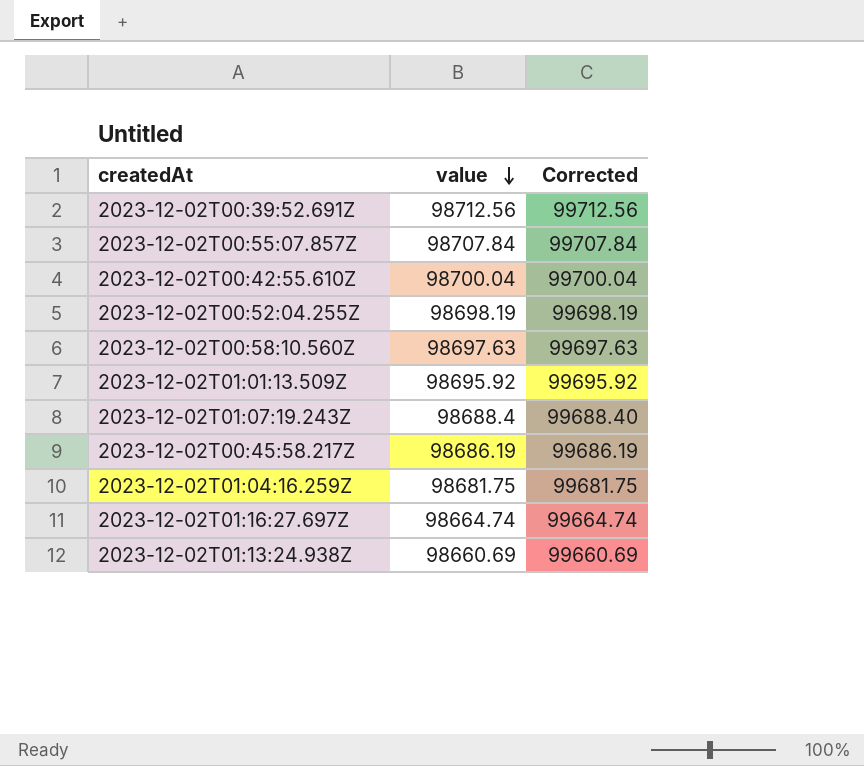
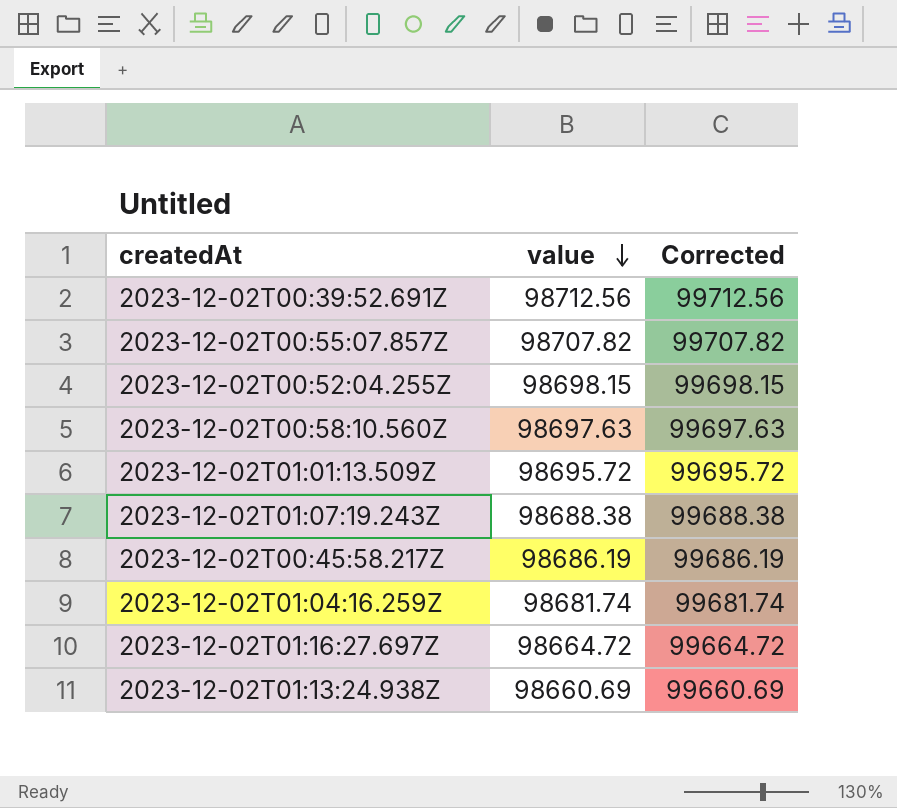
row 2023-12-02T00:42:55.610Z: 98700.04 | 99700.04 -> none
2023-12-02T00:55:07.857Z | value: 98707.84 -> 98707.82
2023-12-02T00:55:07.857Z | Corrected: 99707.84 -> 99707.82
2023-12-02T00:52:04.255Z | value: 98698.19 -> 98698.15
2023-12-02T00:52:04.255Z | Corrected: 99698.19 -> 99698.15
2023-12-02T01:01:13.509Z | value: 98695.92 -> 98695.72
2023-12-02T01:01:13.509Z | Corrected: 99695.92 -> 99695.72
2023-12-02T01:07:19.243Z | value: 98688.4 -> 98688.38
2023-12-02T01:07:19.243Z | Corrected: 99688.40 -> 99688.38
2023-12-02T01:04:16.259Z | value: 98681.75 -> 98681.74
2023-12-02T01:04:16.259Z | Corrected: 99681.75 -> 99681.74
2023-12-02T01:16:27.697Z | value: 98664.74 -> 98664.72
2023-12-02T01:16:27.697Z | Corrected: 99664.74 -> 99664.72

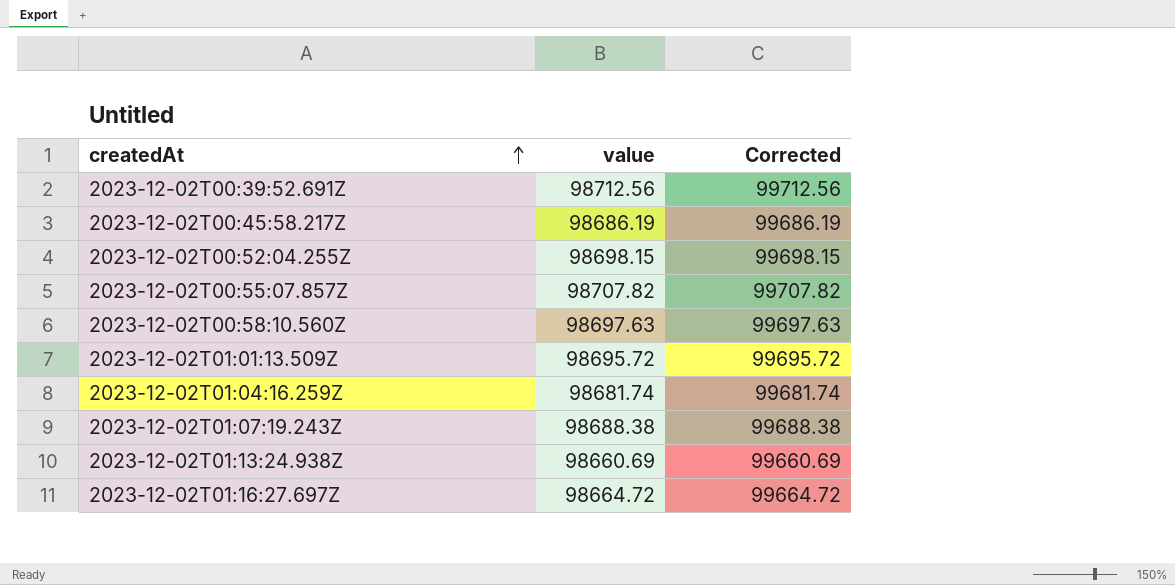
row order: value descending -> createdAt ascending

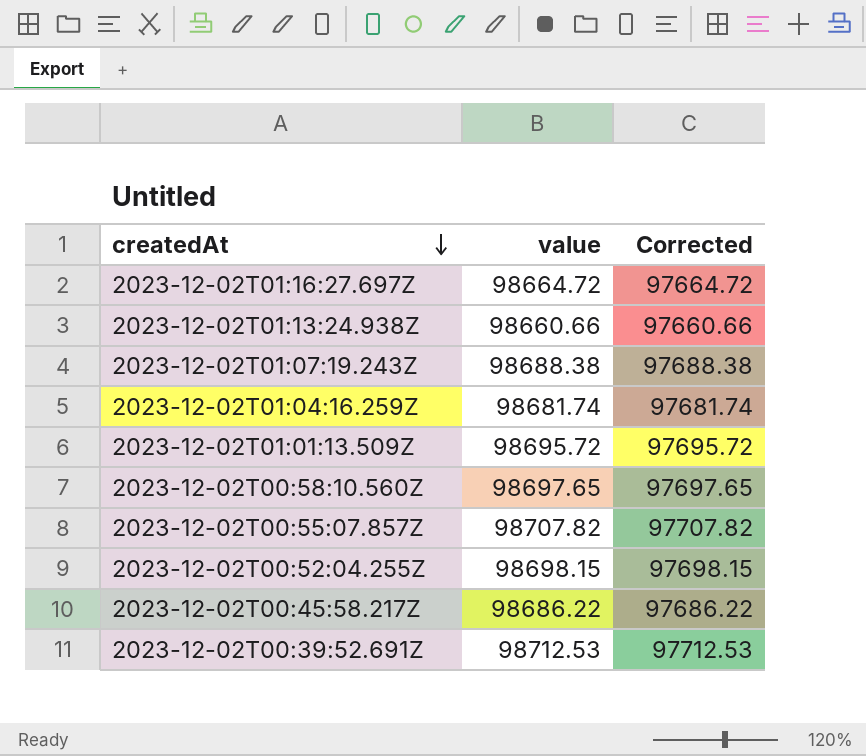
row order: createdAt ascending -> createdAt descending
column Corrected | formula: [value] + 1000 -> [value] - 1000
2023-12-02T01:13:24.938Z | value: 98660.69 -> 98660.66
2023-12-02T00:58:10.560Z | value: 98697.63 -> 98697.65
2023-12-02T00:45:58.217Z | value: 98686.19 -> 98686.22
2023-12-02T00:39:52.691Z | value: 98712.56 -> 98712.53

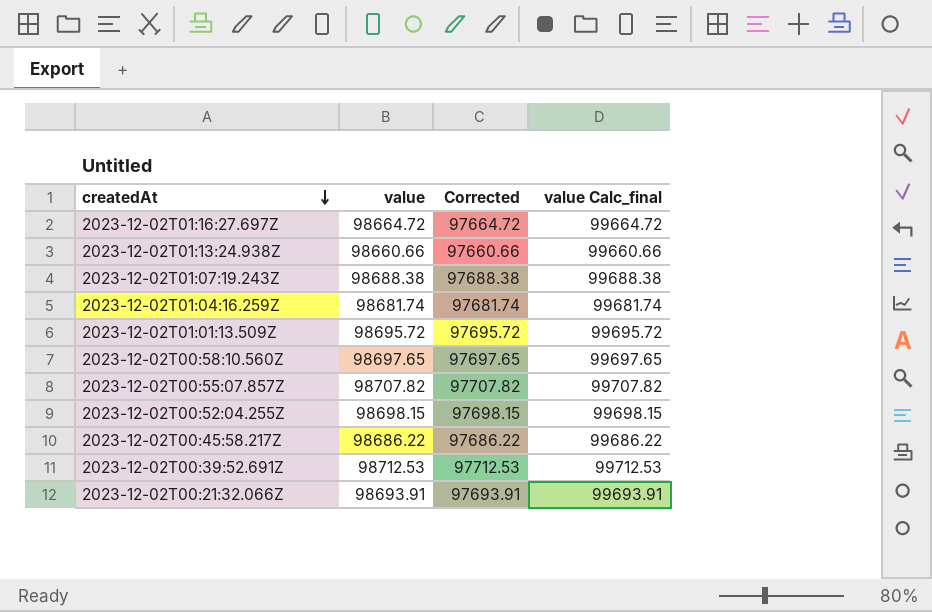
column value Calc_final | formula: none -> [value] + 1000
row 2023-12-02T00:21:32.066Z: none -> 98693.91 | 97693.91 | 99693.91

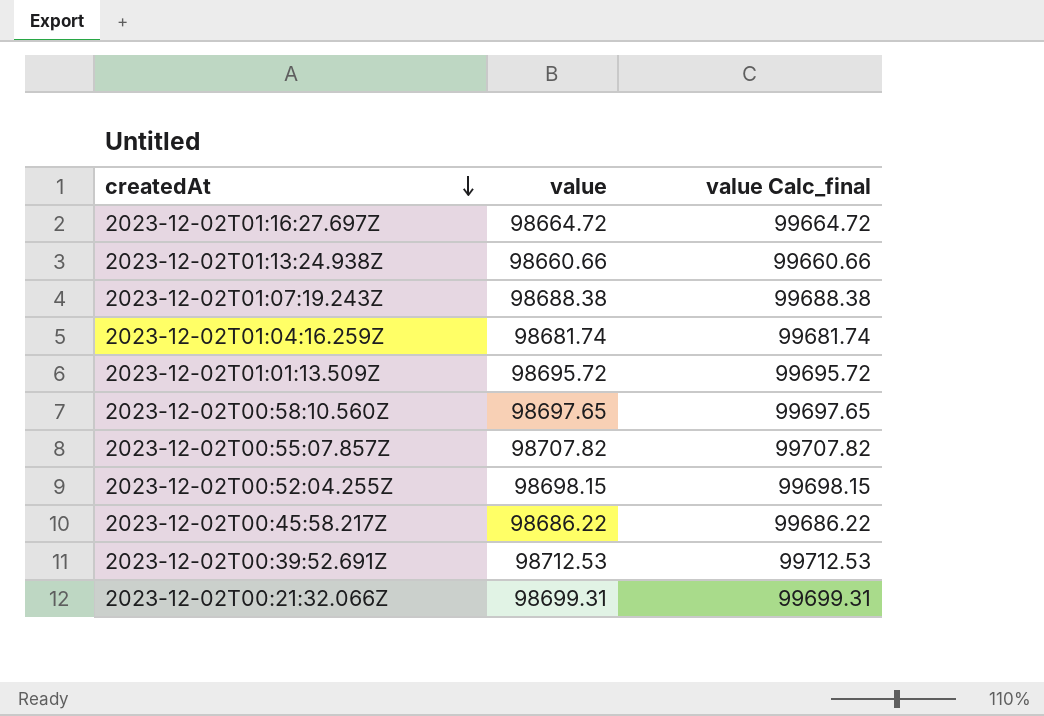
column Corrected | formula: [value] - 1000 -> none
2023-12-02T00:21:32.066Z | value: 98693.91 -> 98699.31
2023-12-02T00:21:32.066Z | value Calc_final: 99693.91 -> 99699.31

